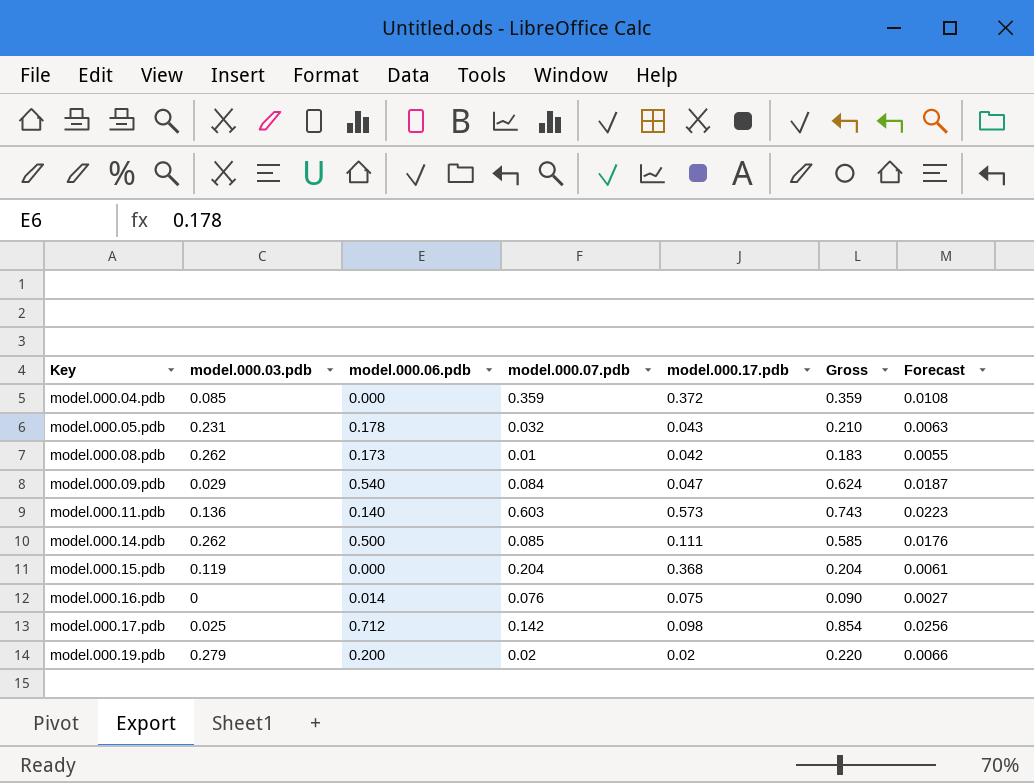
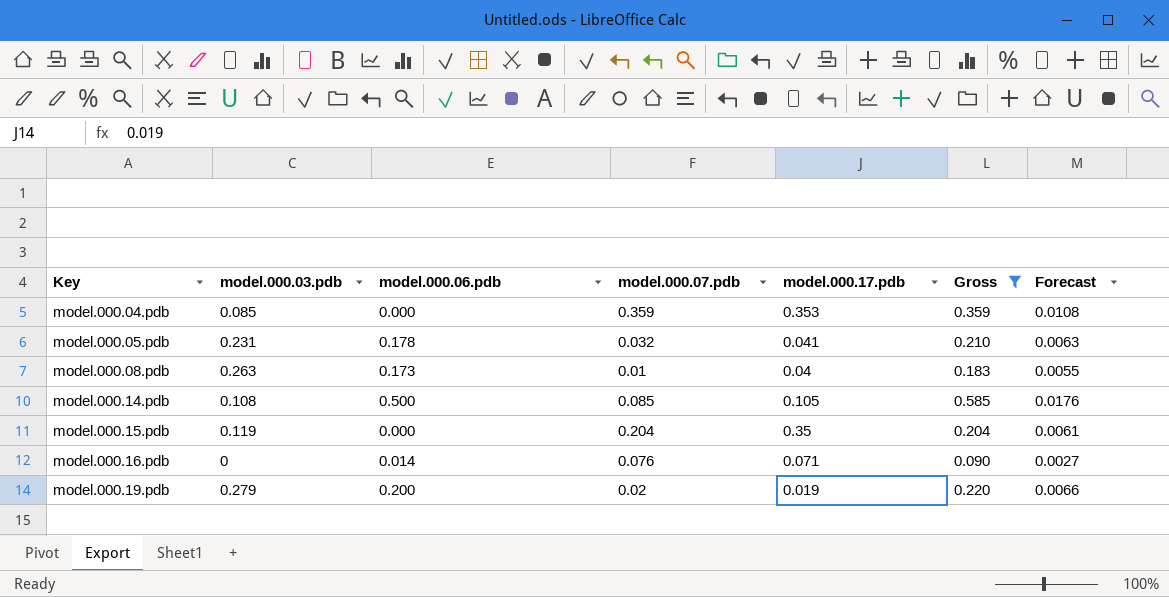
filter: none -> Gross <= 0.585
model.000.04.pdb | model.000.17.pdb: 0.372 -> 0.353
model.000.05.pdb | model.000.17.pdb: 0.043 -> 0.041
model.000.08.pdb | model.000.03.pdb: 0.262 -> 0.263
model.000.08.pdb | model.000.17.pdb: 0.042 -> 0.04
model.000.14.pdb | model.000.03.pdb: 0.262 -> 0.108
model.000.14.pdb | model.000.17.pdb: 0.111 -> 0.105
model.000.15.pdb | model.000.17.pdb: 0.368 -> 0.35
model.000.16.pdb | model.000.17.pdb: 0.075 -> 0.071
model.000.19.pdb | model.000.17.pdb: 0.02 -> 0.019

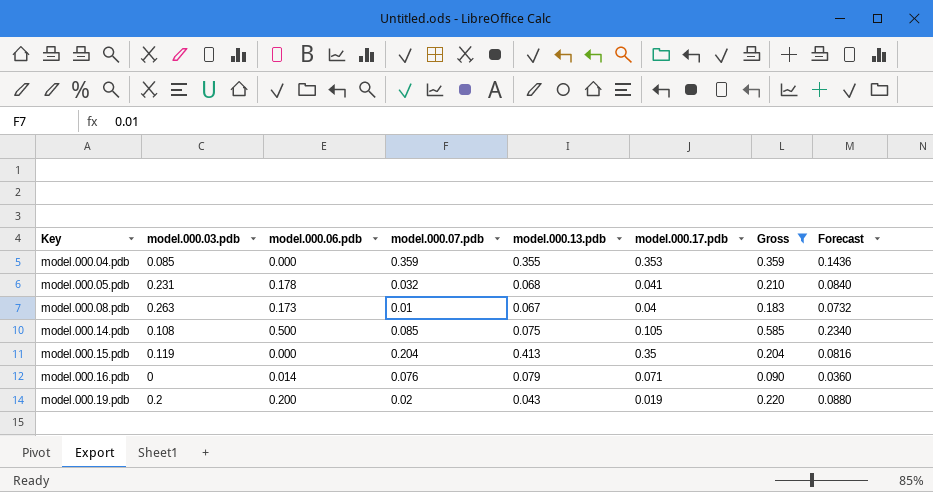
column model.000.13.pdb | position: none -> 5
column Forecast | formula: [Gross] * 0.03 -> [Gross] * 0.4
model.000.19.pdb | model.000.03.pdb: 0.279 -> 0.2

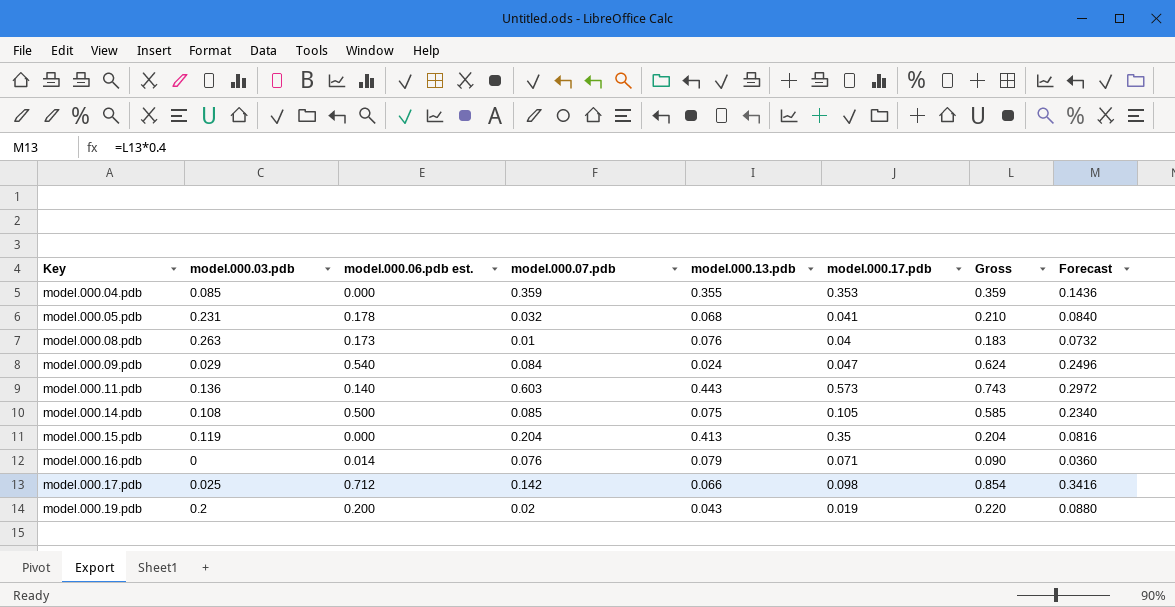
filter: Gross <= 0.585 -> none
column name: model.000.06.pdb -> model.000.06.pdb est.
model.000.08.pdb | model.000.13.pdb: 0.067 -> 0.076

